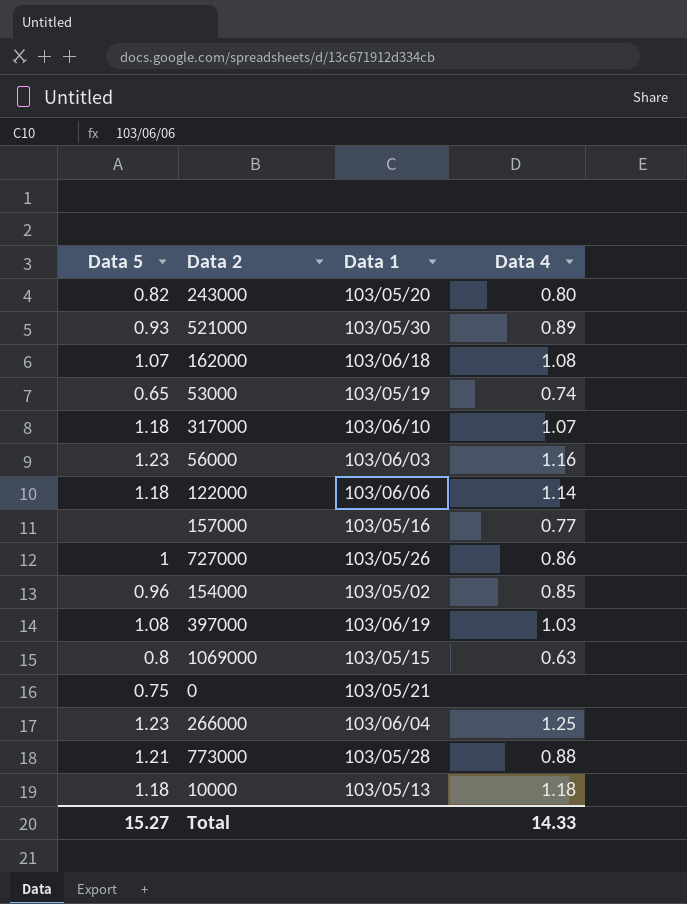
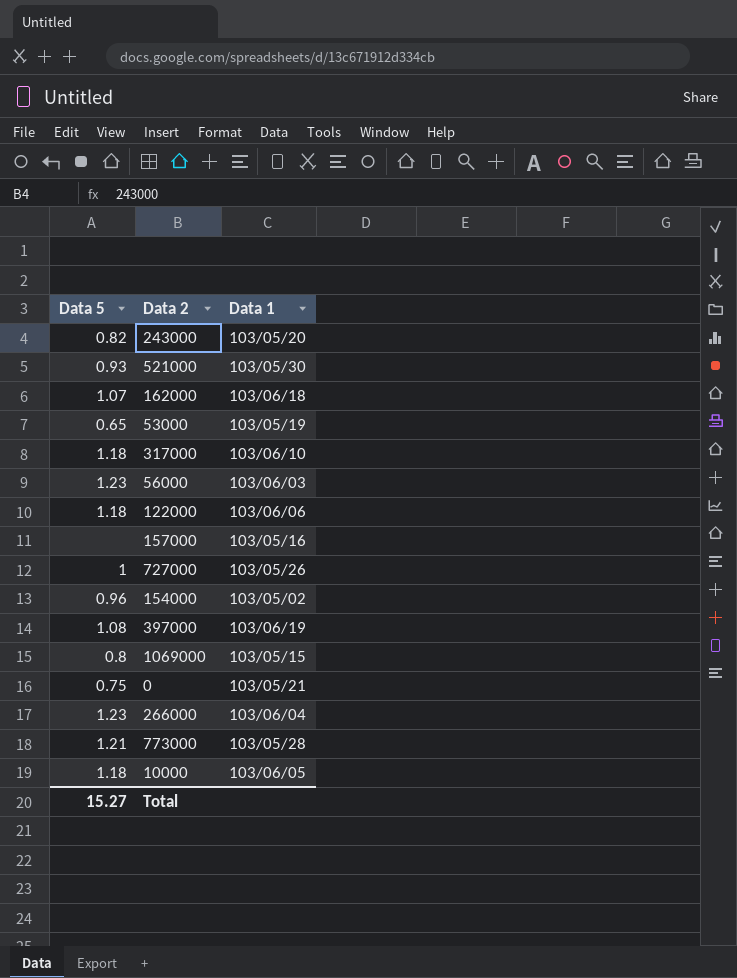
column Data 4 | position: 4 -> none
10000 | Data 1: 103/05/13 -> 103/06/05

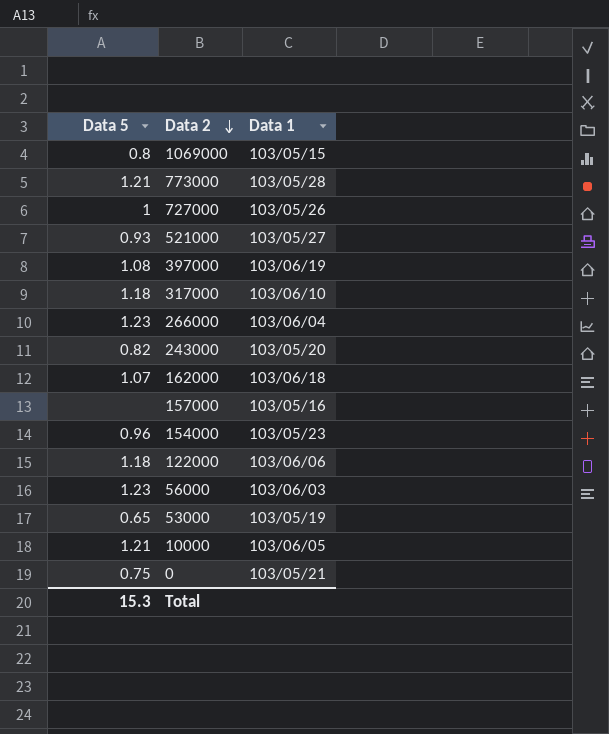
row order: none -> Data 2 descending
521000 | Data 1: 103/05/30 -> 103/05/27
154000 | Data 1: 103/05/02 -> 103/05/23
10000 | Data 5: 1.18 -> 1.21
Total | Data 5: 15.27 -> 15.3

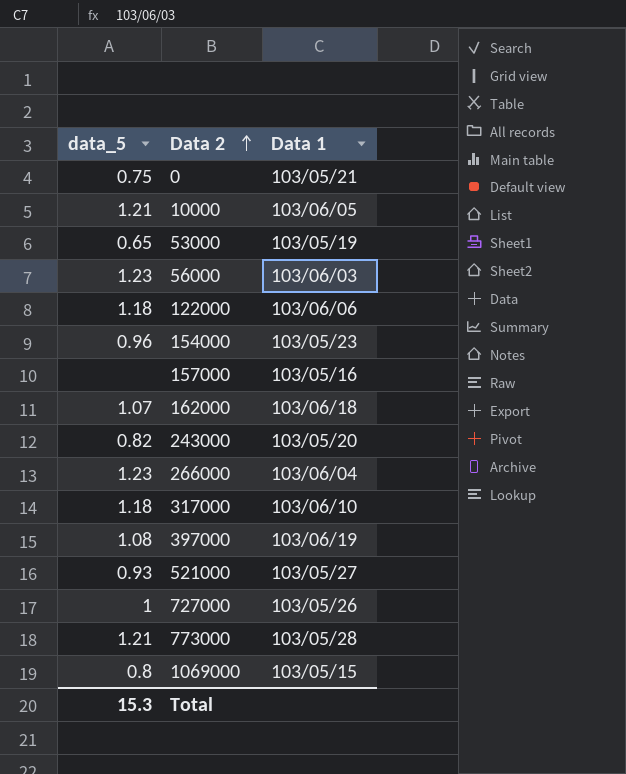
row order: Data 2 descending -> Data 2 ascending
column name: Data 5 -> data_5

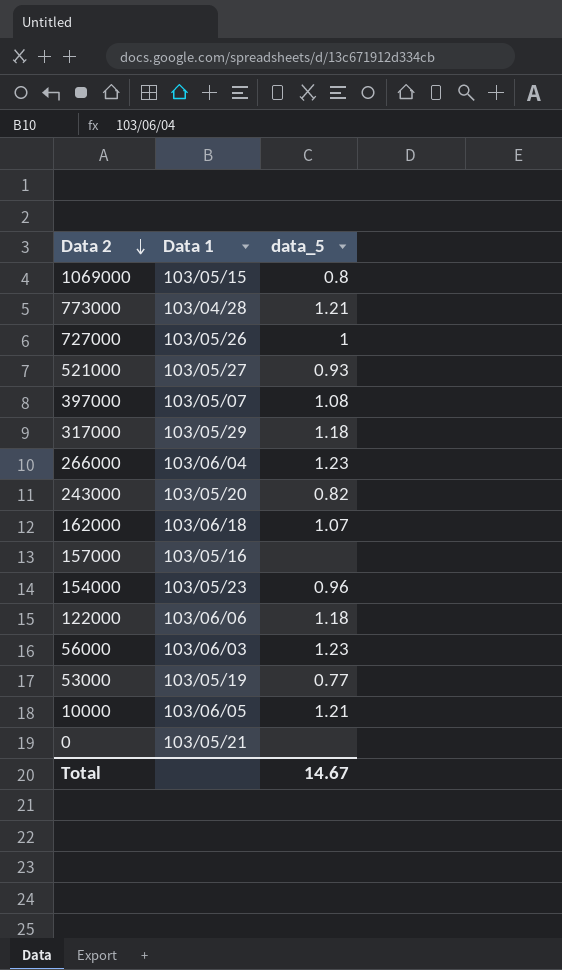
row order: Data 2 ascending -> Data 2 descending
column data_5 | position: 1 -> 3
773000 | Data 1: 103/05/28 -> 103/04/28
397000 | Data 1: 103/06/19 -> 103/05/07
317000 | Data 1: 103/06/10 -> 103/05/29
53000 | data_5: 0.65 -> 0.77
0 | data_5: 0.75 -> none
Total | data_5: 15.3 -> 14.67

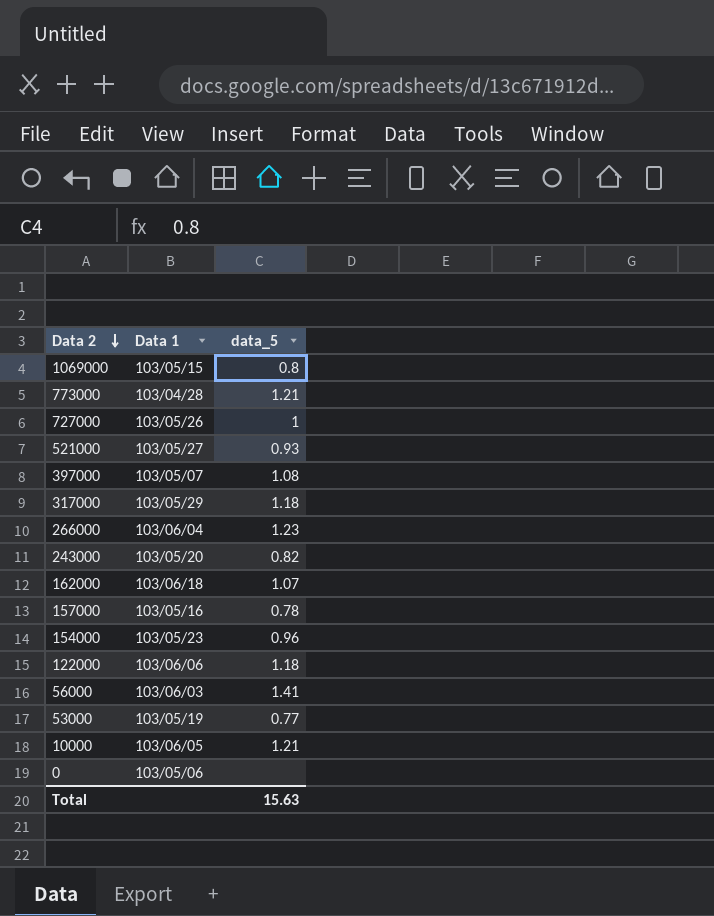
157000 | data_5: none -> 0.78
56000 | data_5: 1.23 -> 1.41
0 | Data 1: 103/05/21 -> 103/05/06
Total | data_5: 14.67 -> 15.63

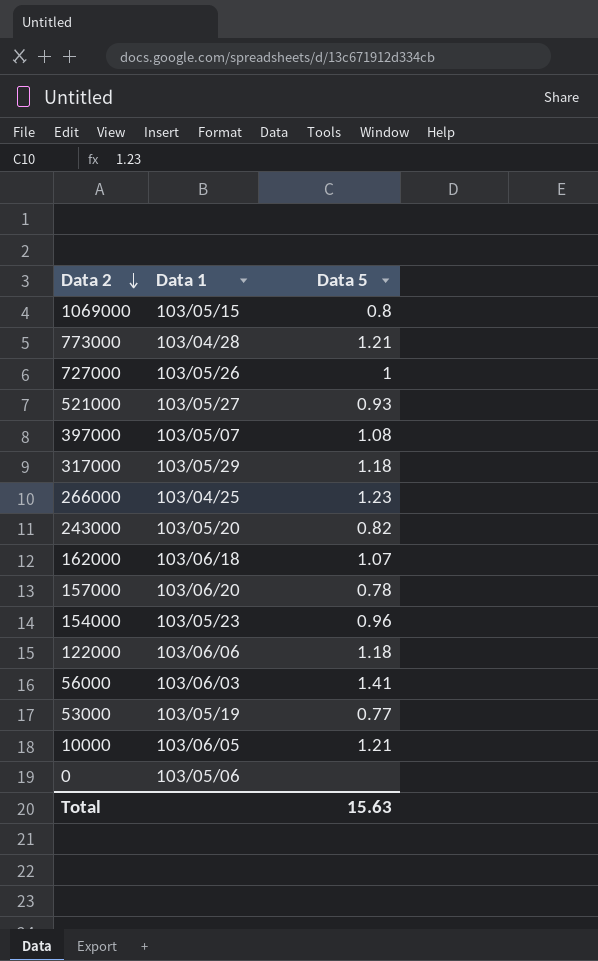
column name: data_5 -> Data 5
266000 | Data 1: 103/06/04 -> 103/04/25
157000 | Data 1: 103/05/16 -> 103/06/20

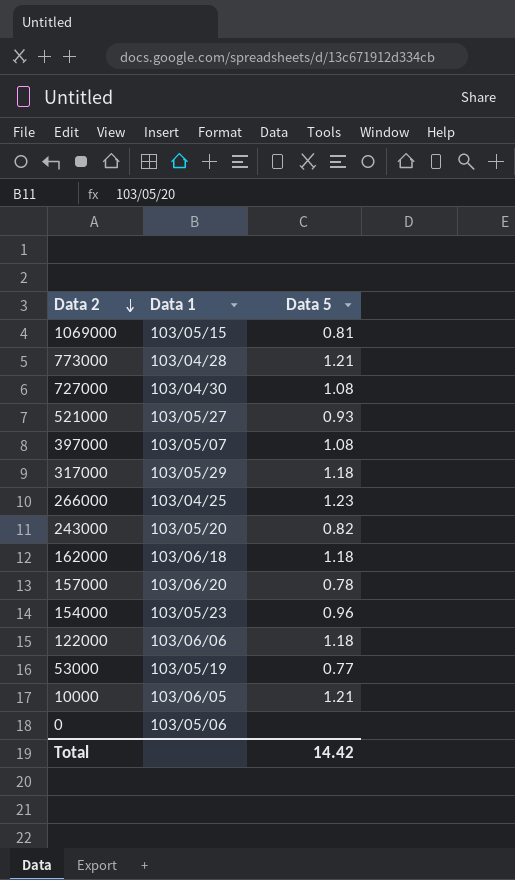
row 56000: 103/06/03 | 1.41 -> none
1069000 | Data 5: 0.8 -> 0.81
727000 | Data 1: 103/05/26 -> 103/04/30
727000 | Data 5: 1 -> 1.08
162000 | Data 5: 1.07 -> 1.18
Total | Data 5: 15.63 -> 14.42

